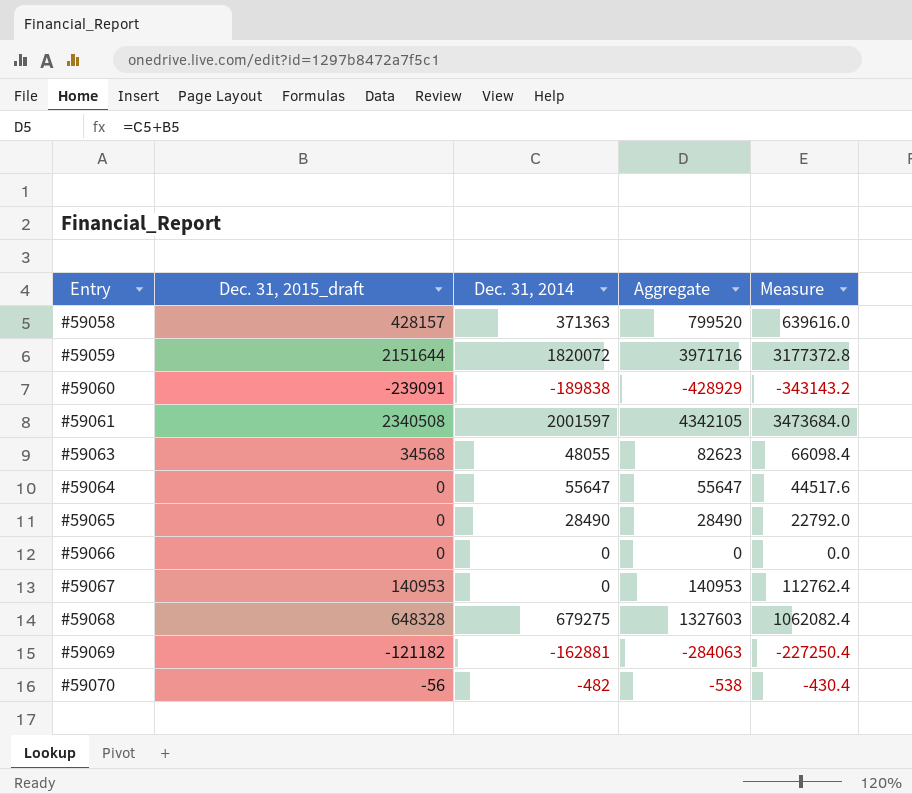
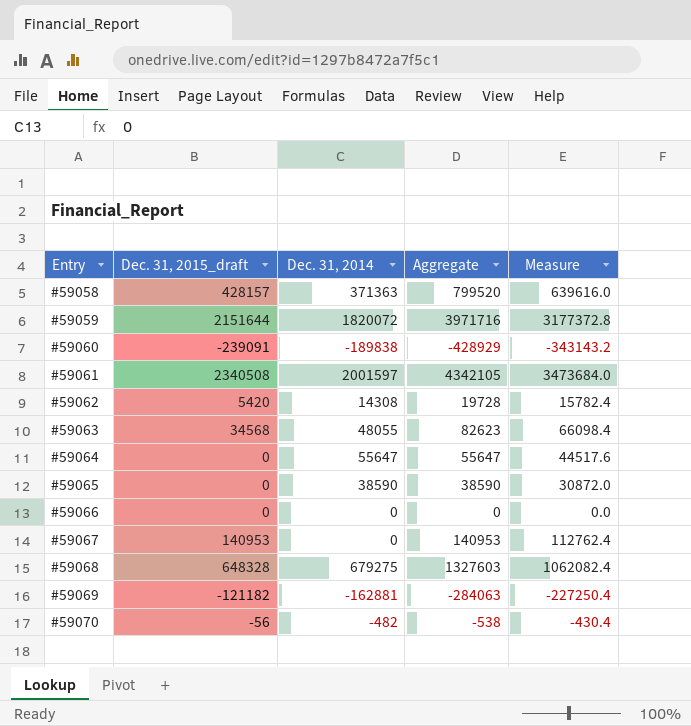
row #59062: none -> 5420 | 14308 | 19728 | 15782.4
#59065 | Dec. 31, 2014: 28490 -> 38590
#59065 | Aggregate: 28490 -> 38590
#59065 | Measure: 22792.0 -> 30872.0

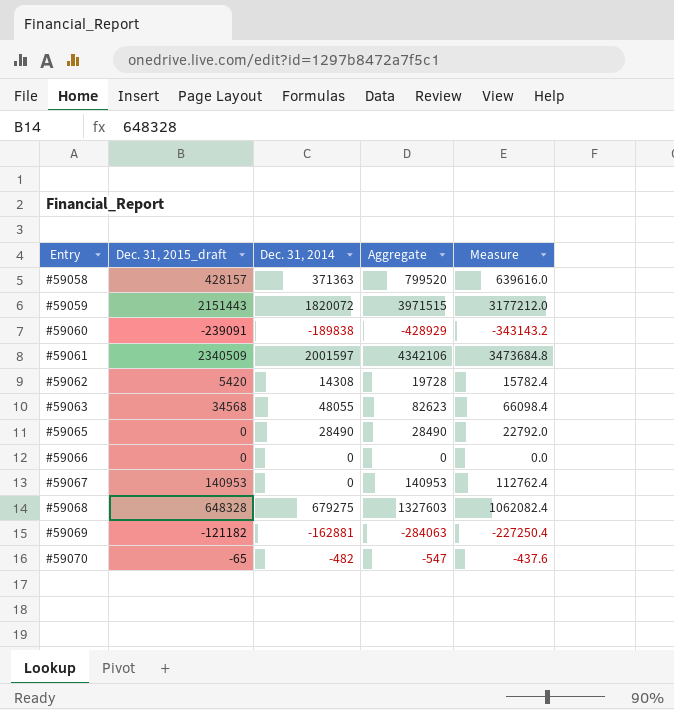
row #59064: 0 | 55647 | 55647 | 44517.6 -> none
#59059 | Dec. 31, 2015_draft: 2151644 -> 2151443
#59059 | Aggregate: 3971716 -> 3971515
#59059 | Measure: 3177372.8 -> 3177212.0
#59061 | Dec. 31, 2015_draft: 2340508 -> 2340509
#59061 | Aggregate: 4342105 -> 4342106
#59061 | Measure: 3473684.0 -> 3473684.8
#59065 | Dec. 31, 2014: 38590 -> 28490
#59065 | Aggregate: 38590 -> 28490
#59065 | Measure: 30872.0 -> 22792.0
#59070 | Dec. 31, 2015_draft: -56 -> -65
#59070 | Aggregate: -538 -> -547
#59070 | Measure: -430.4 -> -437.6

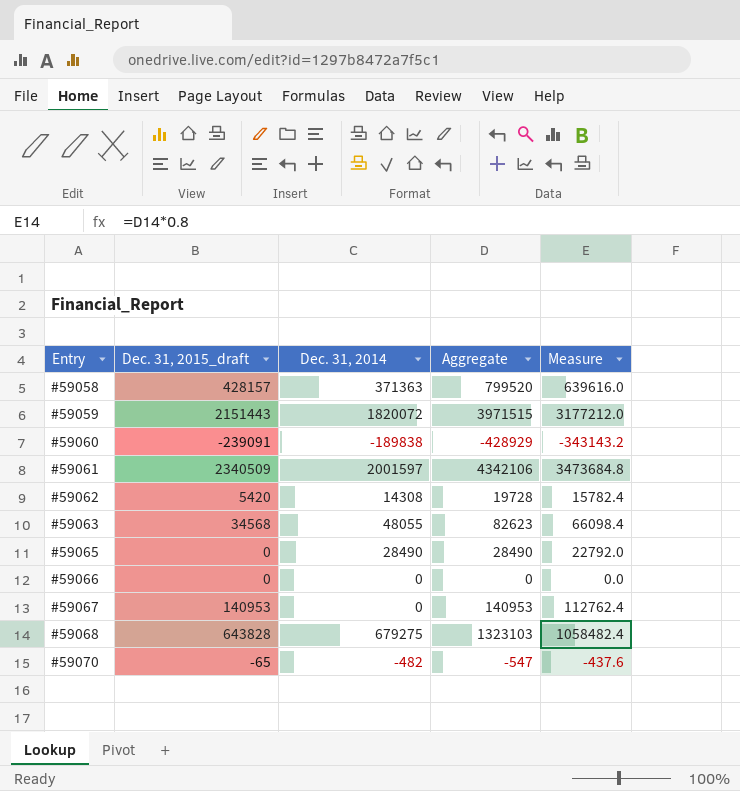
row #59069: -121182 | -162881 | -284063 | -227250.4 -> none
#59068 | Dec. 31, 2015_draft: 648328 -> 643828
#59068 | Aggregate: 1327603 -> 1323103
#59068 | Measure: 1062082.4 -> 1058482.4

